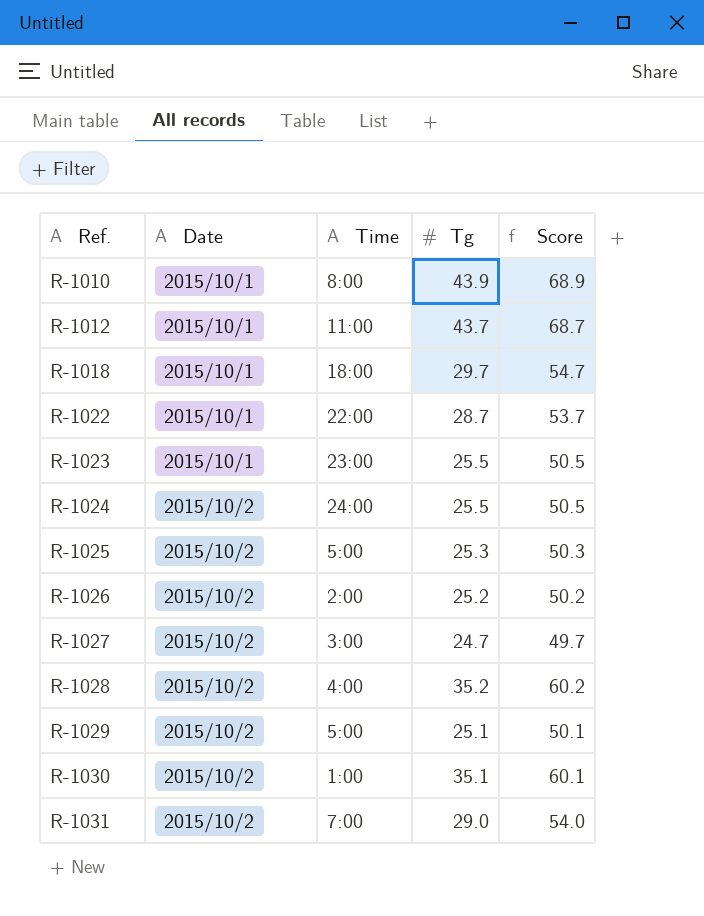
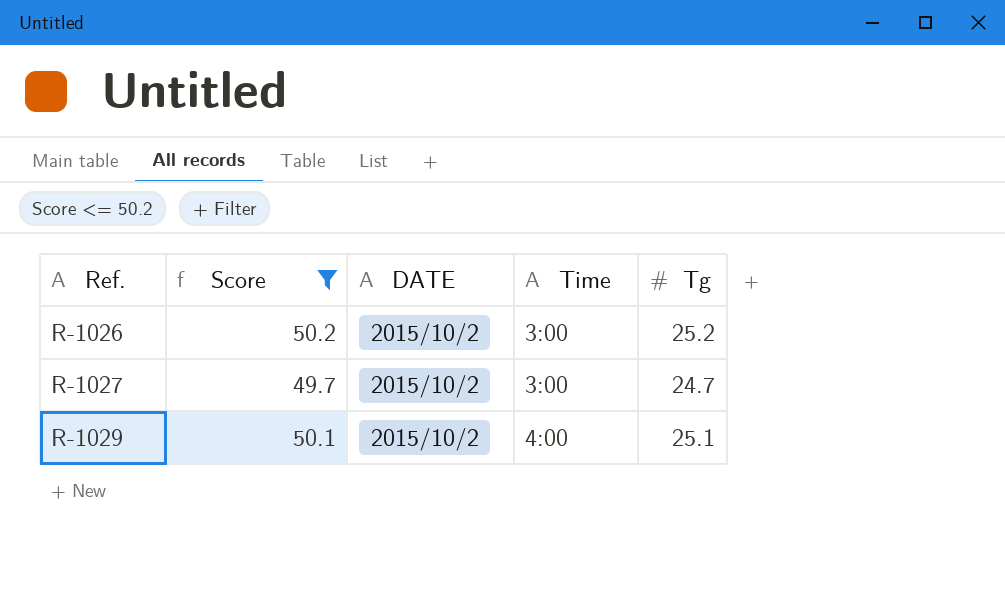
filter: none -> Score <= 50.2
column Score | position: 5 -> 2
column name: Date -> DATE
R-1026 | Time: 2:00 -> 3:00
R-1029 | Time: 5:00 -> 4:00

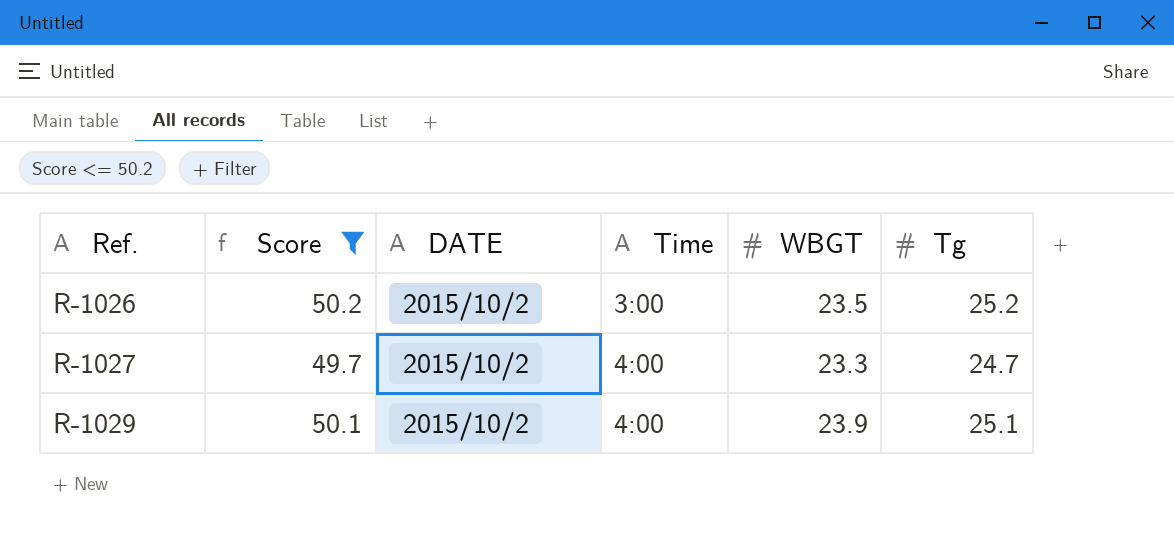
column WBGT | position: none -> 5
R-1027 | Time: 3:00 -> 4:00

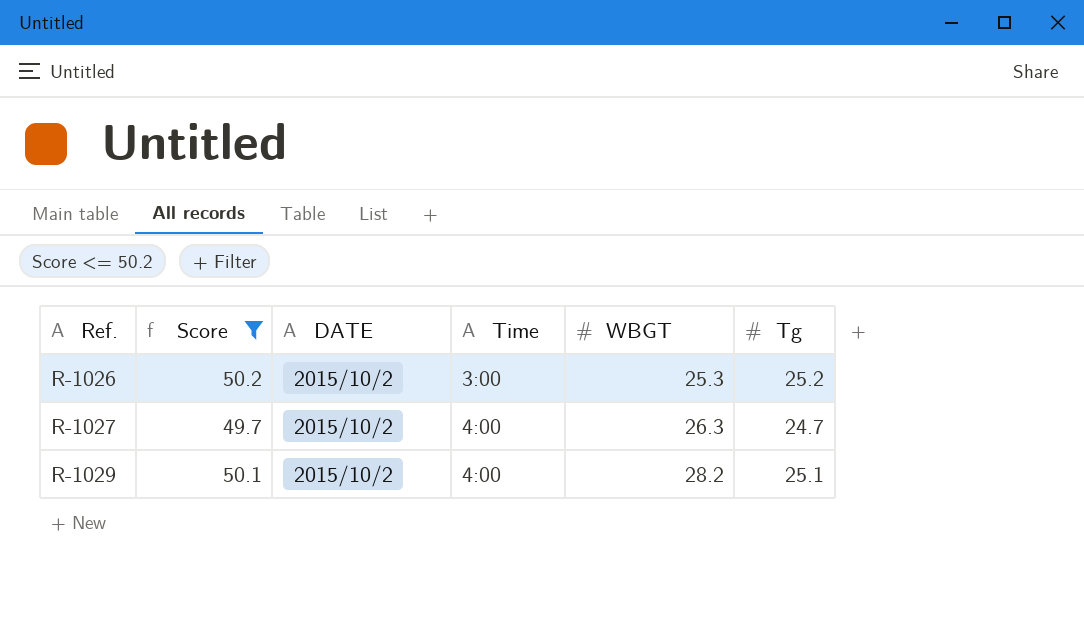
R-1026 | WBGT: 23.5 -> 25.3
R-1027 | WBGT: 23.3 -> 26.3
R-1029 | WBGT: 23.9 -> 28.2

